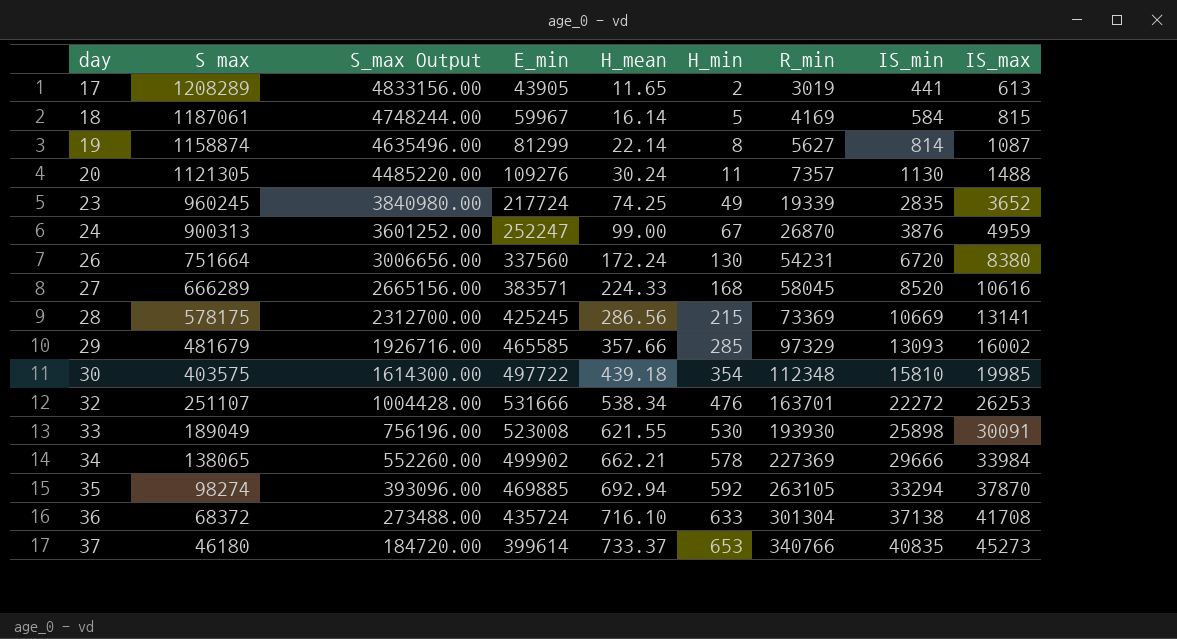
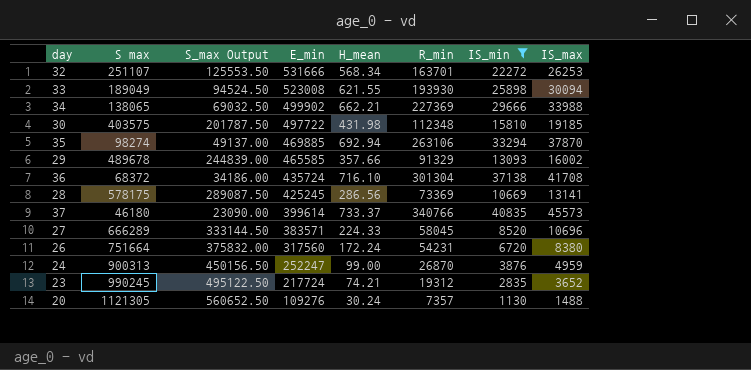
filter: none -> IS_min >= 1130
row order: day ascending -> E_min descending
column H_min | position: 6 -> none
column S_max Output | formula: [S max] * 4 -> [S max] * 0.5
32 | H_mean: 538.34 -> 568.34
33 | IS_max: 30091 -> 30094
34 | IS_max: 33984 -> 33988
30 | H_mean: 439.18 -> 431.98
30 | IS_max: 19985 -> 19185
35 | R_min: 263105 -> 263106
29 | S max: 481679 -> 489678
29 | R_min: 97329 -> 91329
37 | IS_max: 45273 -> 45573
27 | IS_max: 10616 -> 10696
26 | E_min: 337560 -> 317560
23 | S max: 960245 -> 990245
23 | H_mean: 74.25 -> 74.21
23 | R_min: 19339 -> 19312

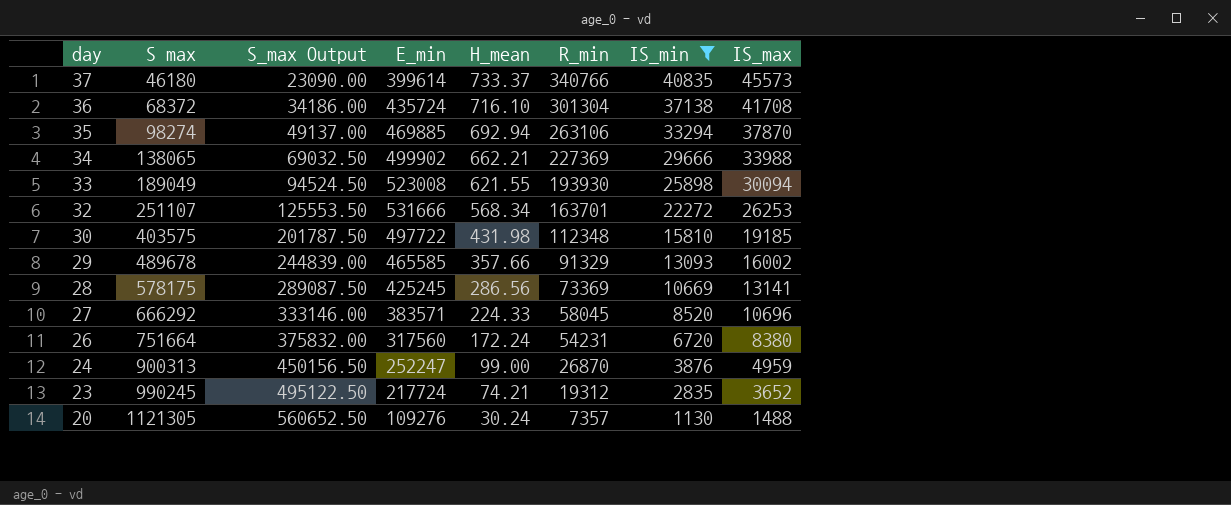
row order: E_min descending -> day descending
27 | S max: 666289 -> 666292
27 | S_max Output: 333144.50 -> 333146.00

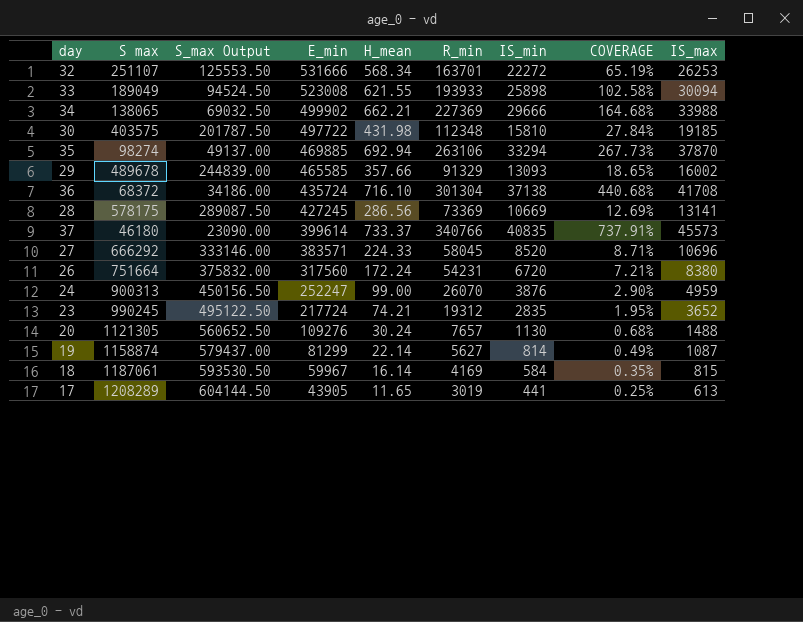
filter: IS_min >= 1130 -> none
row order: day descending -> E_min descending
column COVERAGE | formula: none -> [R_min] / [S max]
33 | R_min: 193930 -> 193933
28 | E_min: 425245 -> 427245
24 | R_min: 26870 -> 26070
20 | R_min: 7357 -> 7657

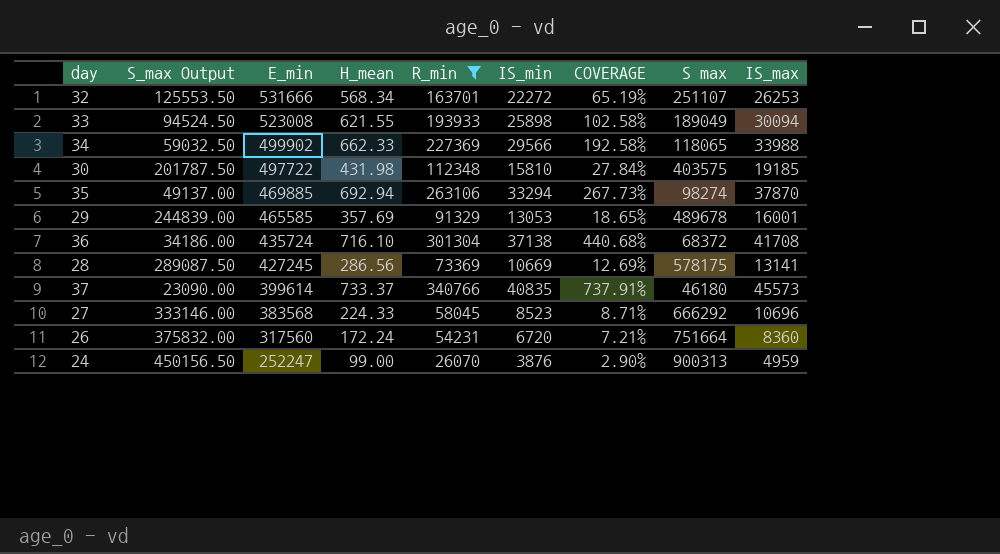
filter: none -> R_min >= 26070
column S max | position: 2 -> 8
34 | S_max Output: 69032.50 -> 59032.50
34 | H_mean: 662.21 -> 662.33
34 | IS_min: 29666 -> 29566
34 | COVERAGE: 164.68% -> 192.58%
34 | S max: 138065 -> 118065
29 | H_mean: 357.66 -> 357.69
29 | IS_min: 13093 -> 13053
29 | IS_max: 16002 -> 16001
27 | E_min: 383571 -> 383568
27 | IS_min: 8520 -> 8523
26 | IS_max: 8380 -> 8360

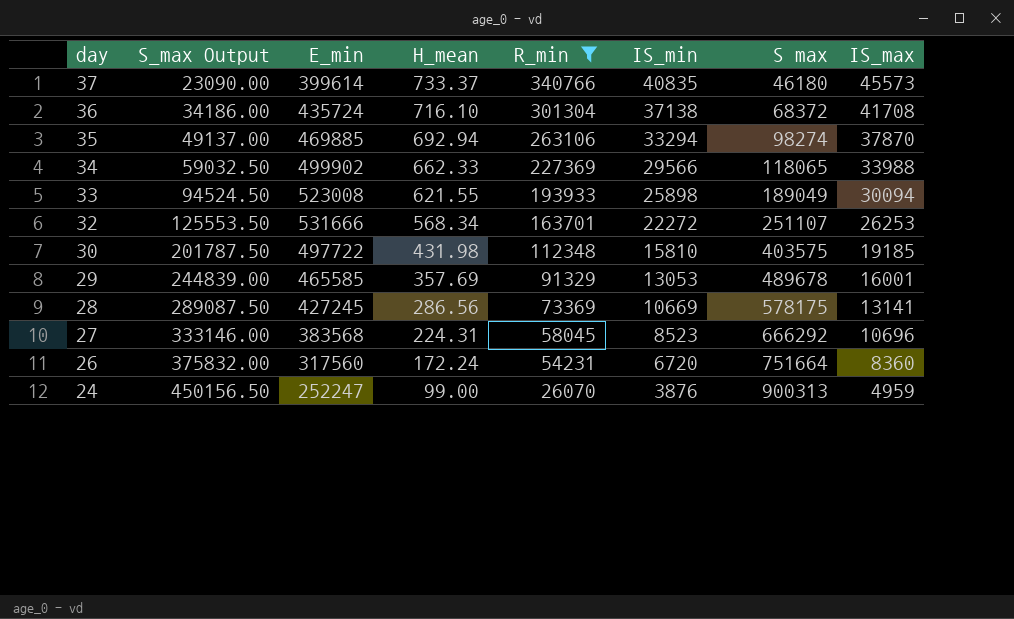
row order: E_min descending -> day descending
column COVERAGE | formula: [R_min] / [S max] -> none
27 | H_mean: 224.33 -> 224.31

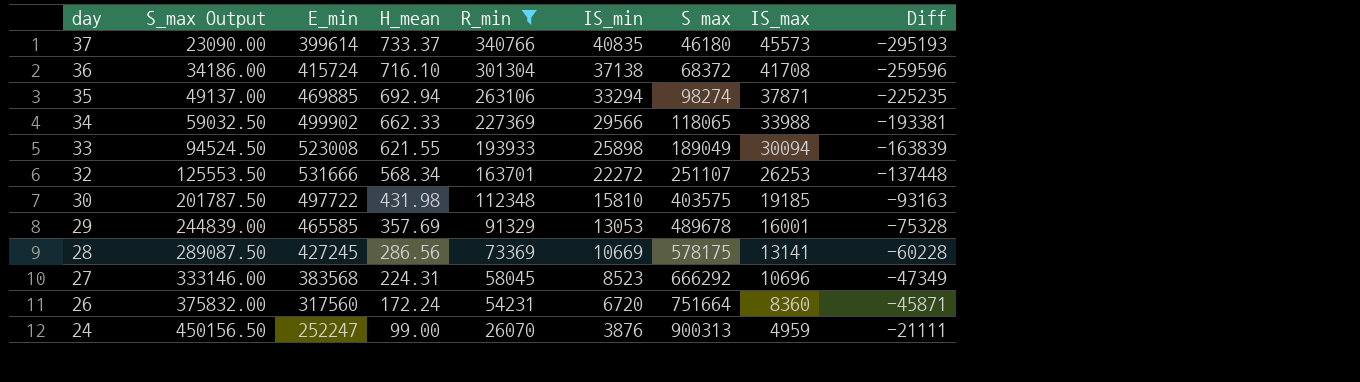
column Diff | formula: none -> [IS_max] - [R_min]
36 | E_min: 435724 -> 415724
35 | IS_max: 37870 -> 37871

